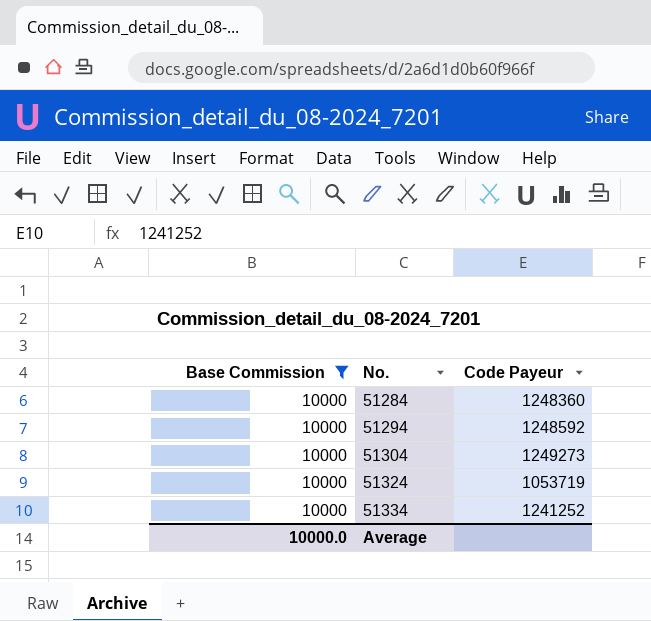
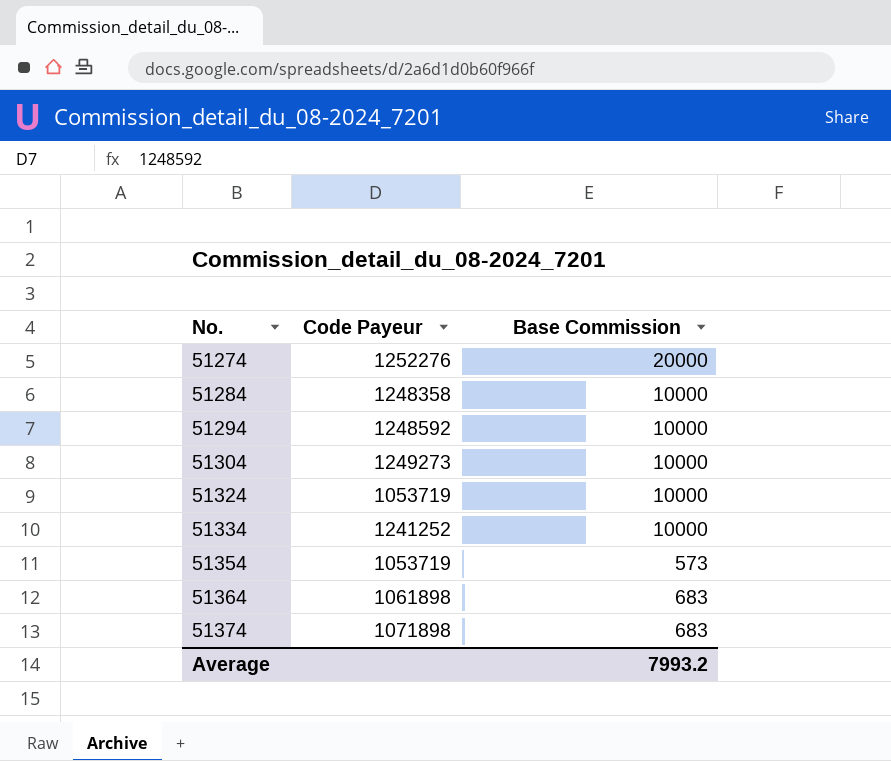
filter: Base Commission = 10000 -> none
column Base Commission | position: 1 -> 3
51284 | Code Payeur: 1248360 -> 1248358
Average | Base Commission: 10000.0 -> 7993.2

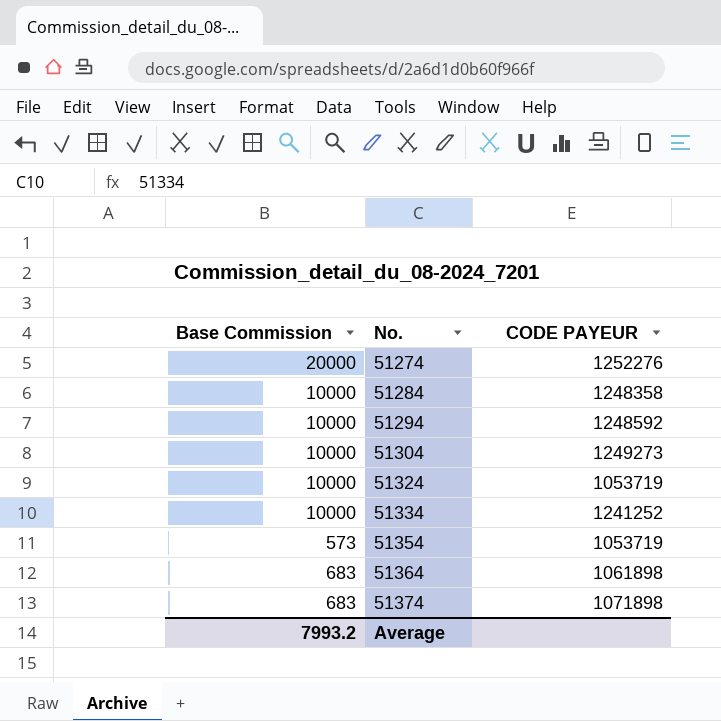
column Base Commission | position: 3 -> 1
column name: Code Payeur -> CODE PAYEUR

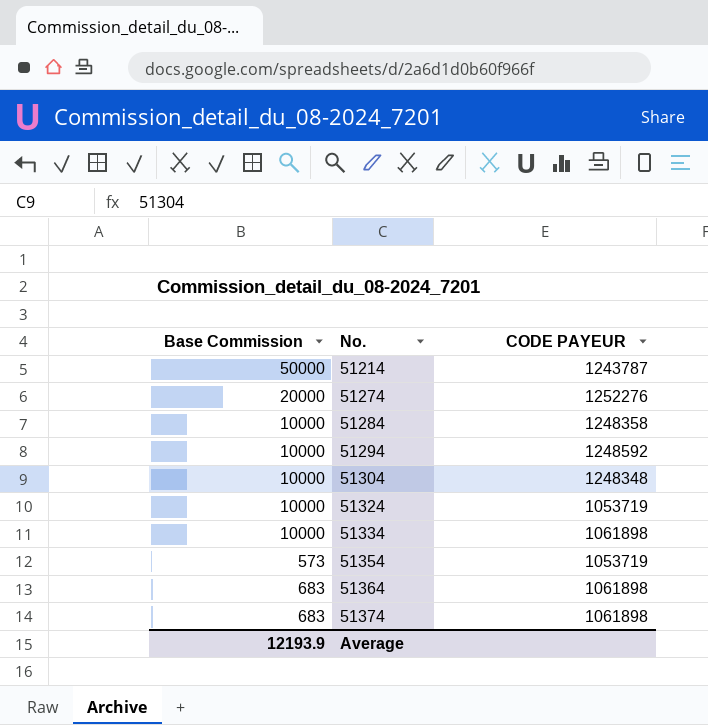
row 51214: none -> 50000 | 1243787
51304 | CODE PAYEUR: 1249273 -> 1248348
51334 | CODE PAYEUR: 1241252 -> 1061898
51374 | CODE PAYEUR: 1071898 -> 1061898
Average | Base Commission: 7993.2 -> 12193.9

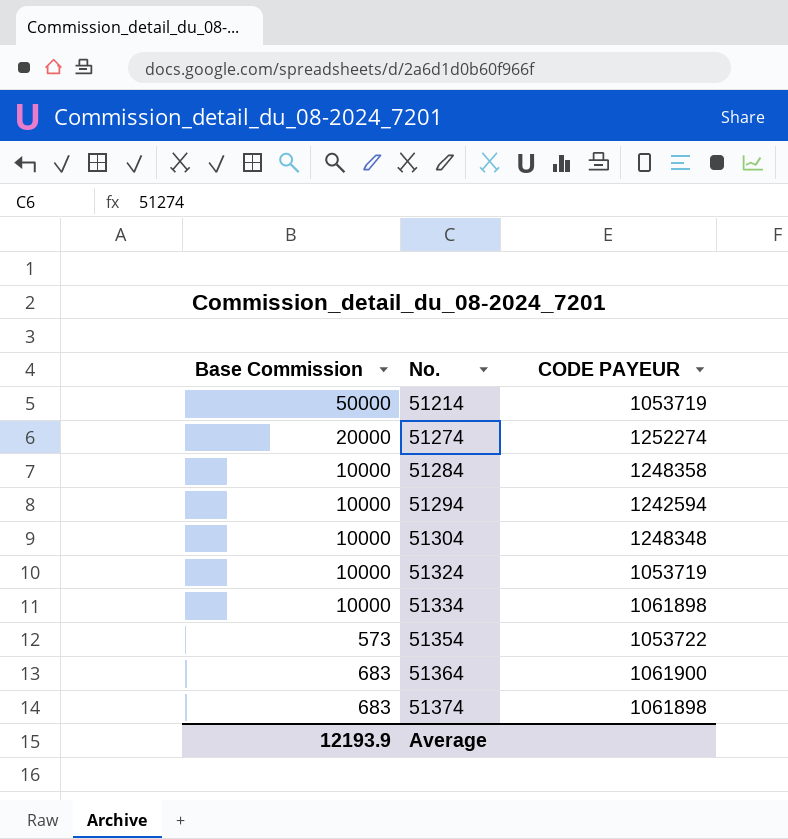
51214 | CODE PAYEUR: 1243787 -> 1053719
51274 | CODE PAYEUR: 1252276 -> 1252274
51294 | CODE PAYEUR: 1248592 -> 1242594
51354 | CODE PAYEUR: 1053719 -> 1053722
51364 | CODE PAYEUR: 1061898 -> 1061900

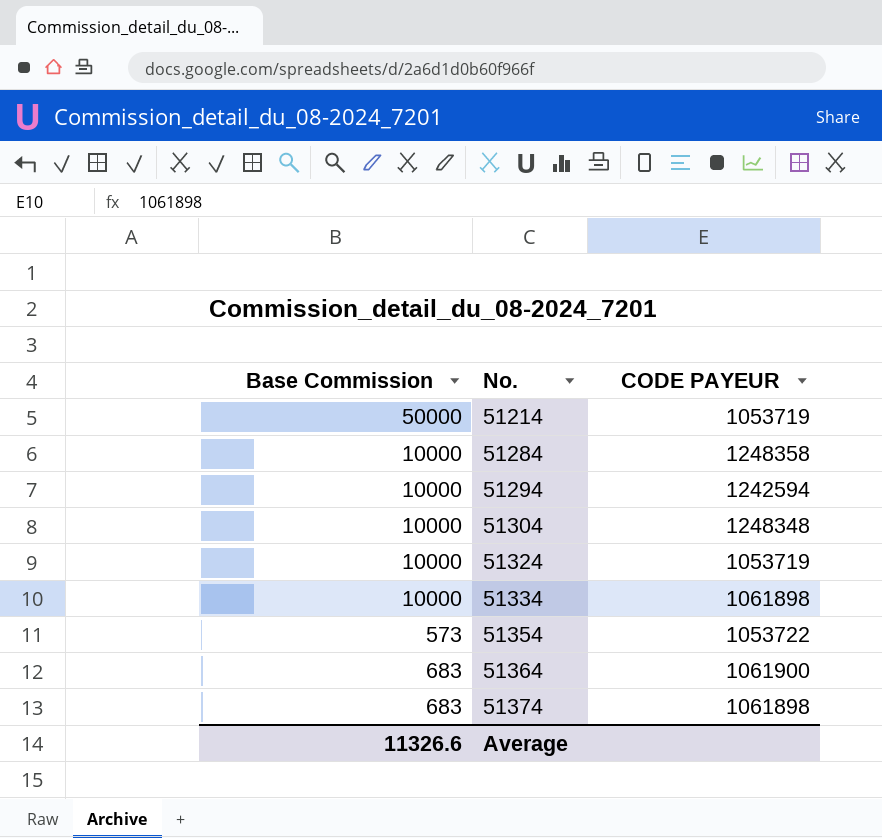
row 51274: 20000 | 1252274 -> none
Average | Base Commission: 12193.9 -> 11326.6

